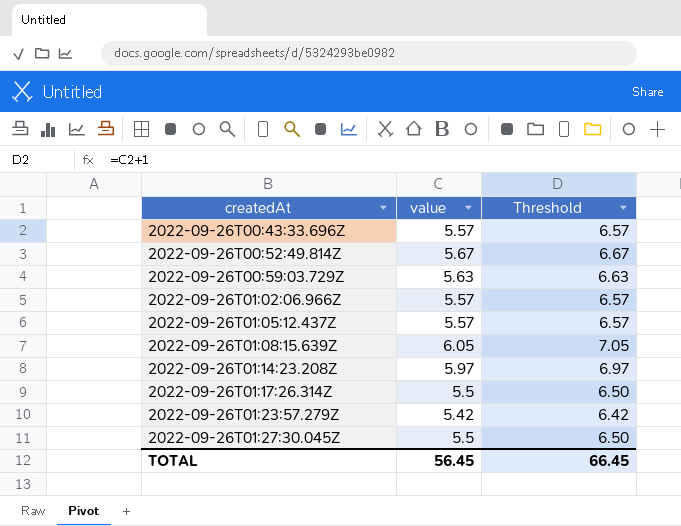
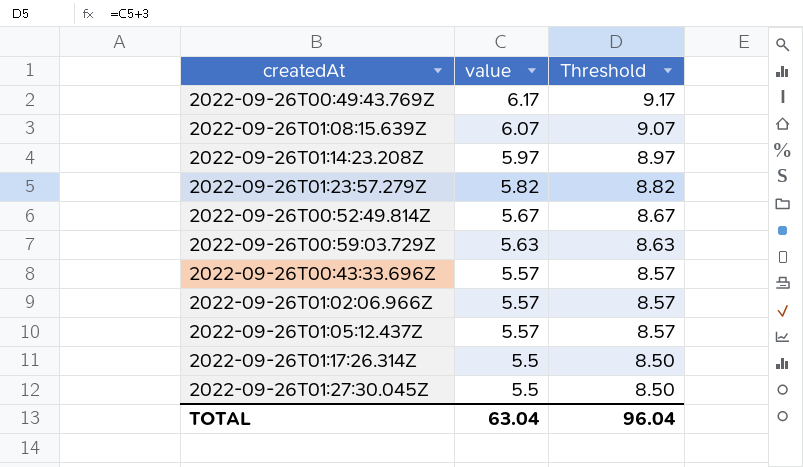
row order: createdAt ascending -> value descending
column Threshold | formula: [value] + 1 -> [value] + 3
row 2022-09-26T00:49:43.769Z: none -> 6.17 | 9.17
2022-09-26T01:08:15.639Z | value: 6.05 -> 6.07
2022-09-26T01:23:57.279Z | value: 5.42 -> 5.82
TOTAL | value: 56.45 -> 63.04
TOTAL | Threshold: 66.45 -> 96.04

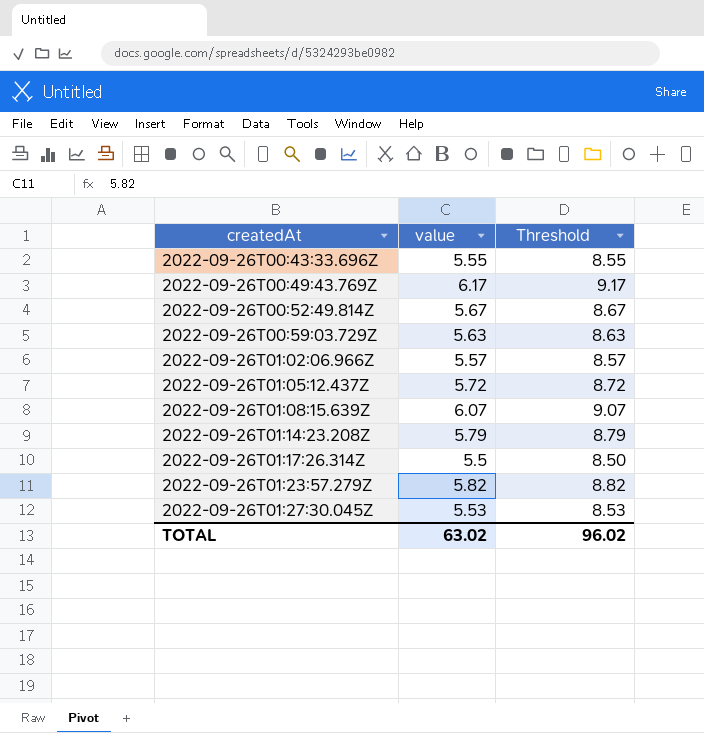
row order: value descending -> createdAt ascending
2022-09-26T00:43:33.696Z | value: 5.57 -> 5.55
2022-09-26T00:43:33.696Z | Threshold: 8.57 -> 8.55
2022-09-26T01:05:12.437Z | value: 5.57 -> 5.72
2022-09-26T01:05:12.437Z | Threshold: 8.57 -> 8.72
2022-09-26T01:14:23.208Z | value: 5.97 -> 5.79
2022-09-26T01:14:23.208Z | Threshold: 8.97 -> 8.79
2022-09-26T01:27:30.045Z | value: 5.5 -> 5.53
2022-09-26T01:27:30.045Z | Threshold: 8.50 -> 8.53
TOTAL | value: 63.04 -> 63.02
TOTAL | Threshold: 96.04 -> 96.02

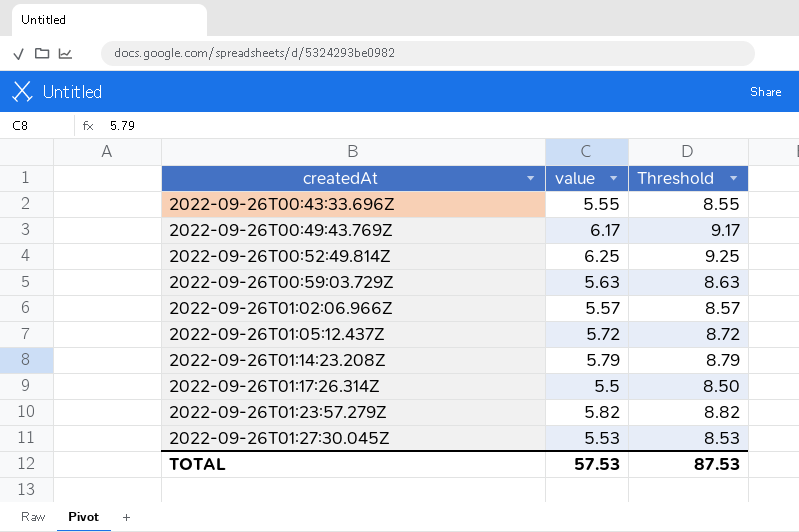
row 2022-09-26T01:08:15.639Z: 6.07 | 9.07 -> none
2022-09-26T00:52:49.814Z | value: 5.67 -> 6.25
2022-09-26T00:52:49.814Z | Threshold: 8.67 -> 9.25
TOTAL | value: 63.02 -> 57.53
TOTAL | Threshold: 96.02 -> 87.53

